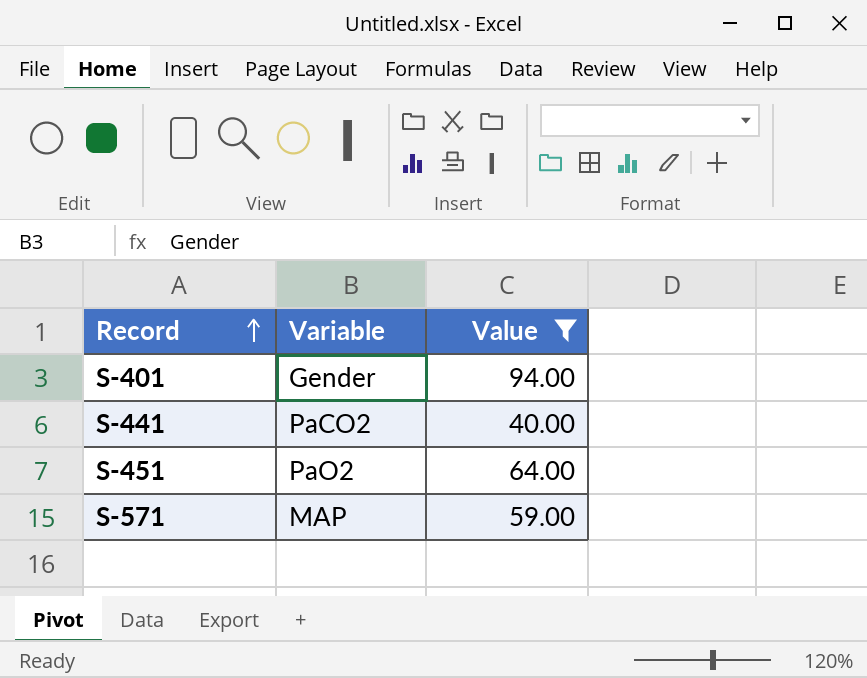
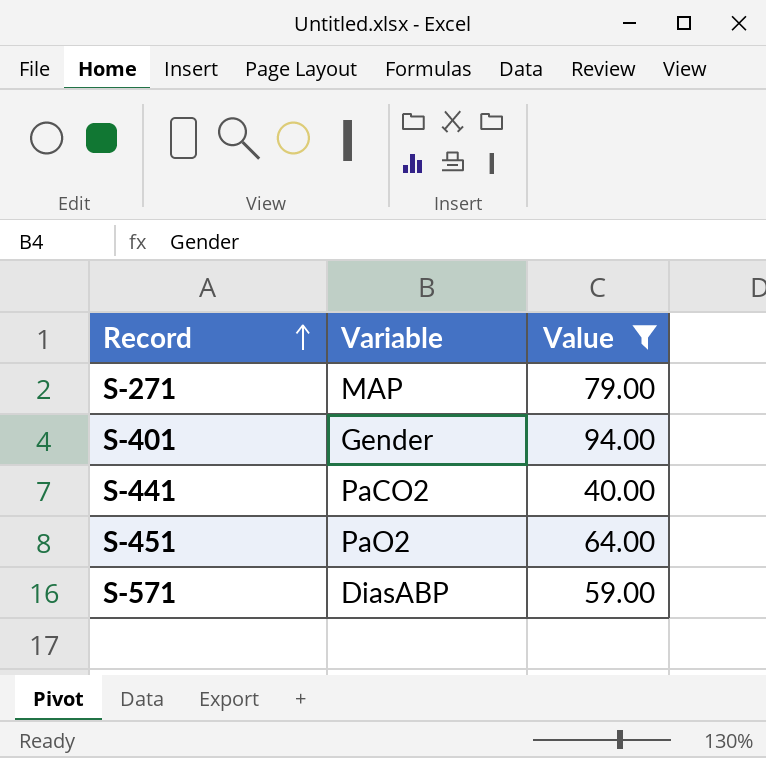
row S-271: none -> MAP | 79.00
S-571 | Variable: MAP -> DiasABP

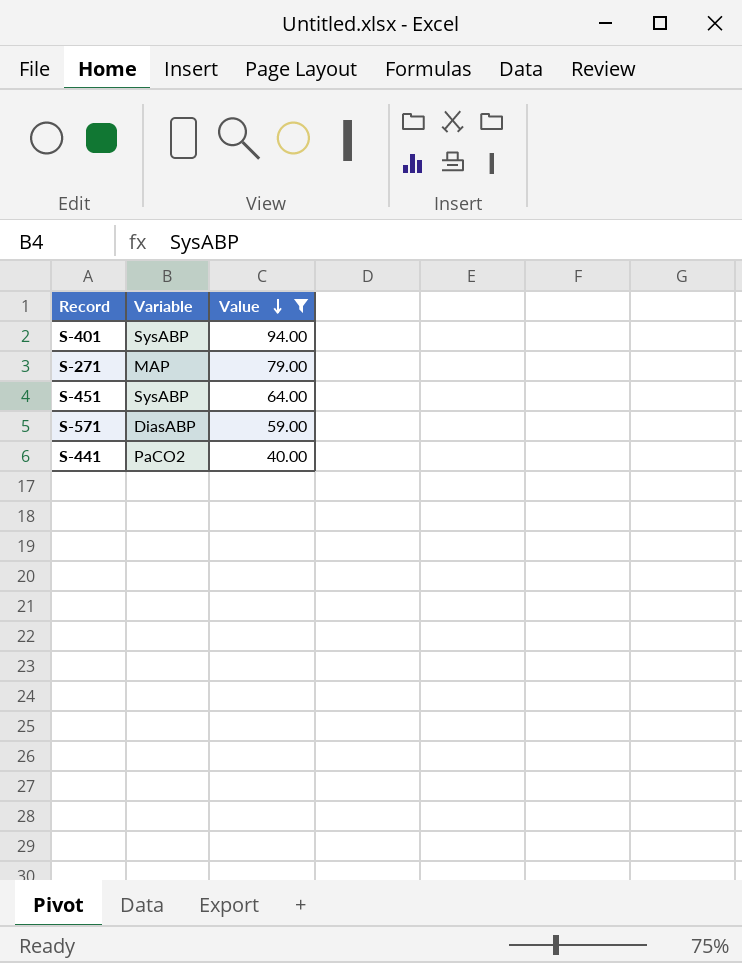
row order: Record ascending -> Value descending
S-401 | Variable: Gender -> SysABP
S-451 | Variable: PaO2 -> SysABP

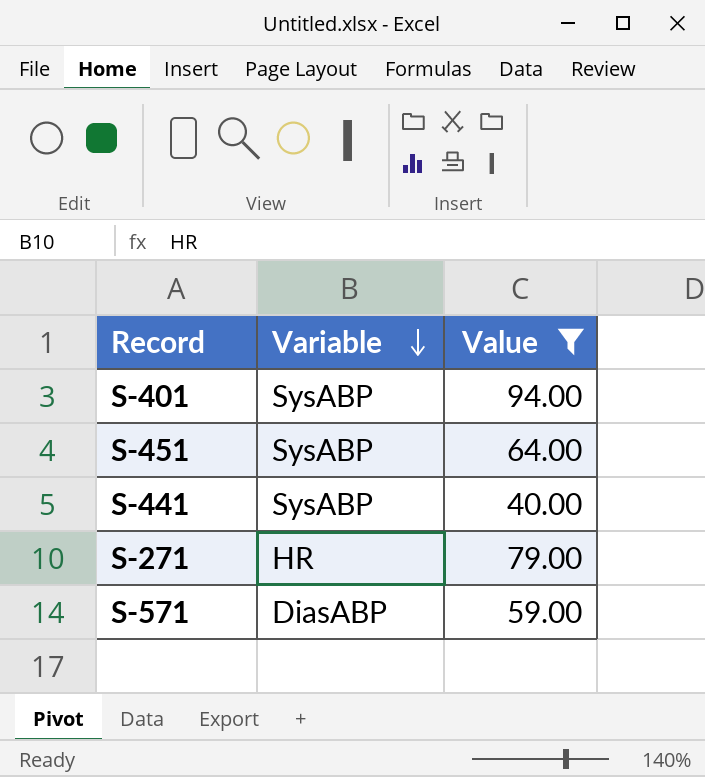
row order: Value descending -> Variable descending
S-441 | Variable: PaCO2 -> SysABP
S-271 | Variable: MAP -> HR

